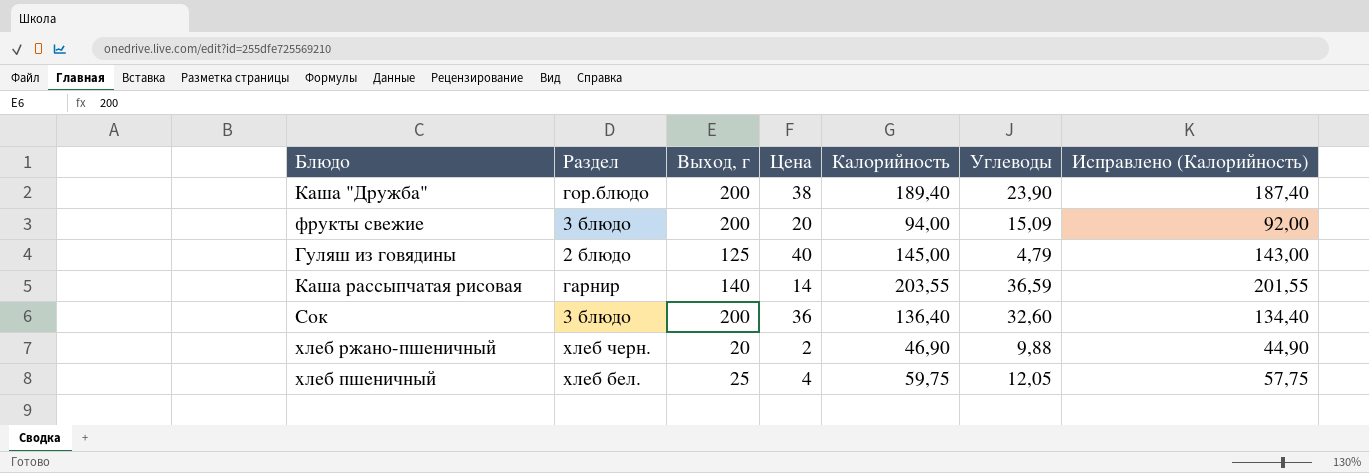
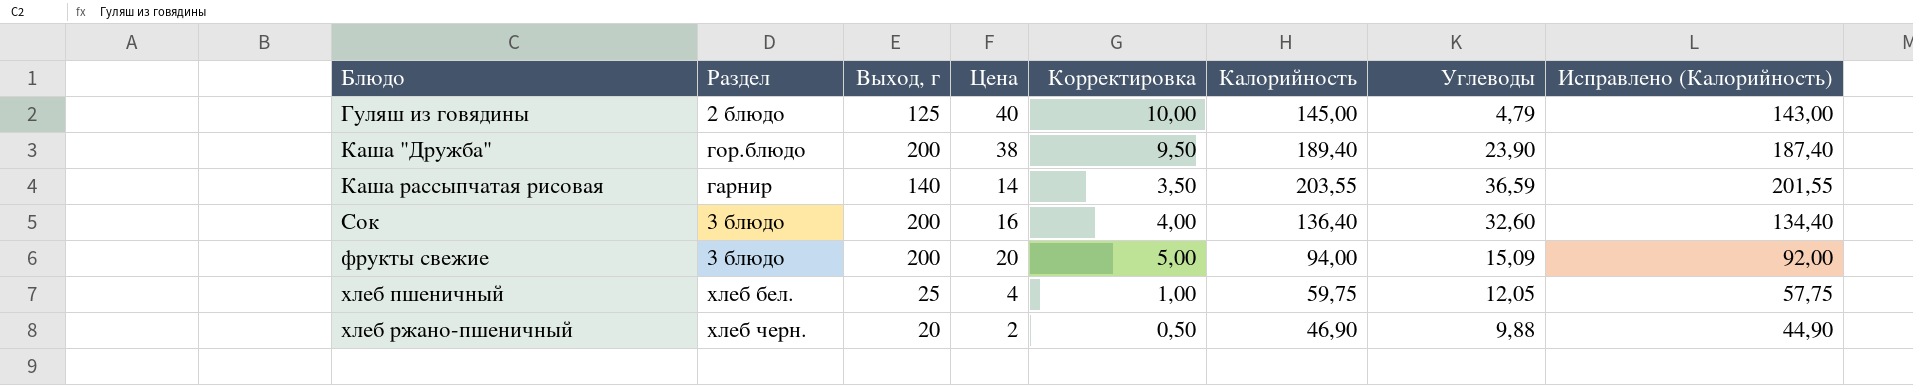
row order: none -> Блюдо ascending
column Корректировка | formula: none -> [Цена] * 0,25
Сок | Цена: 36 -> 16

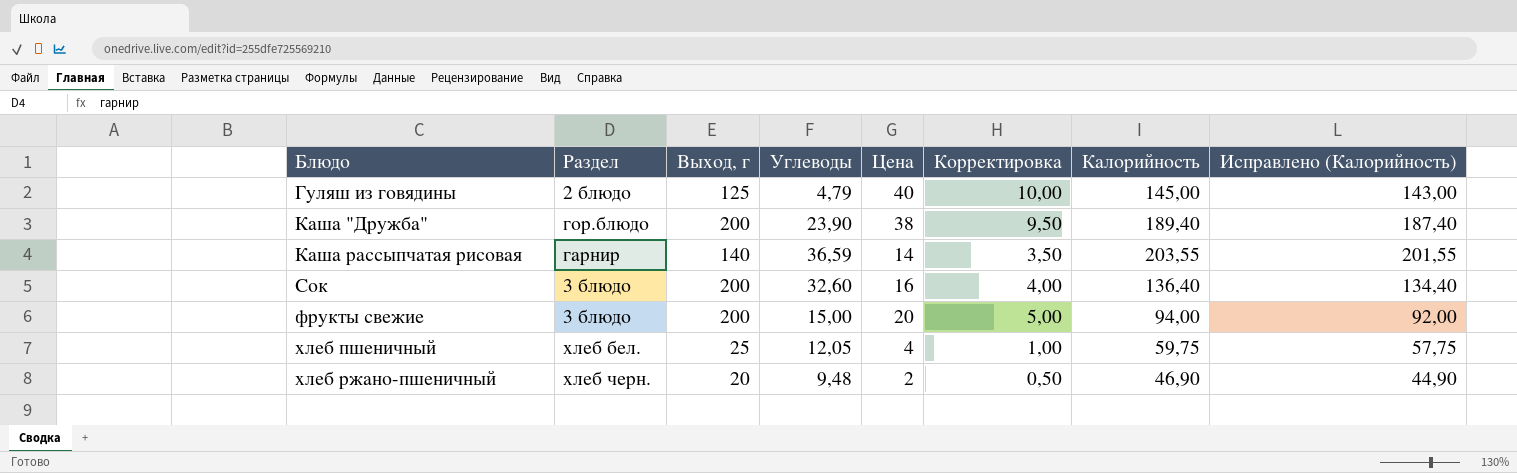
column Углеводы | position: 7 -> 4
фрукты свежие | Углеводы: 15,09 -> 15,00
хлеб ржано-пшеничный | Углеводы: 9,88 -> 9,48

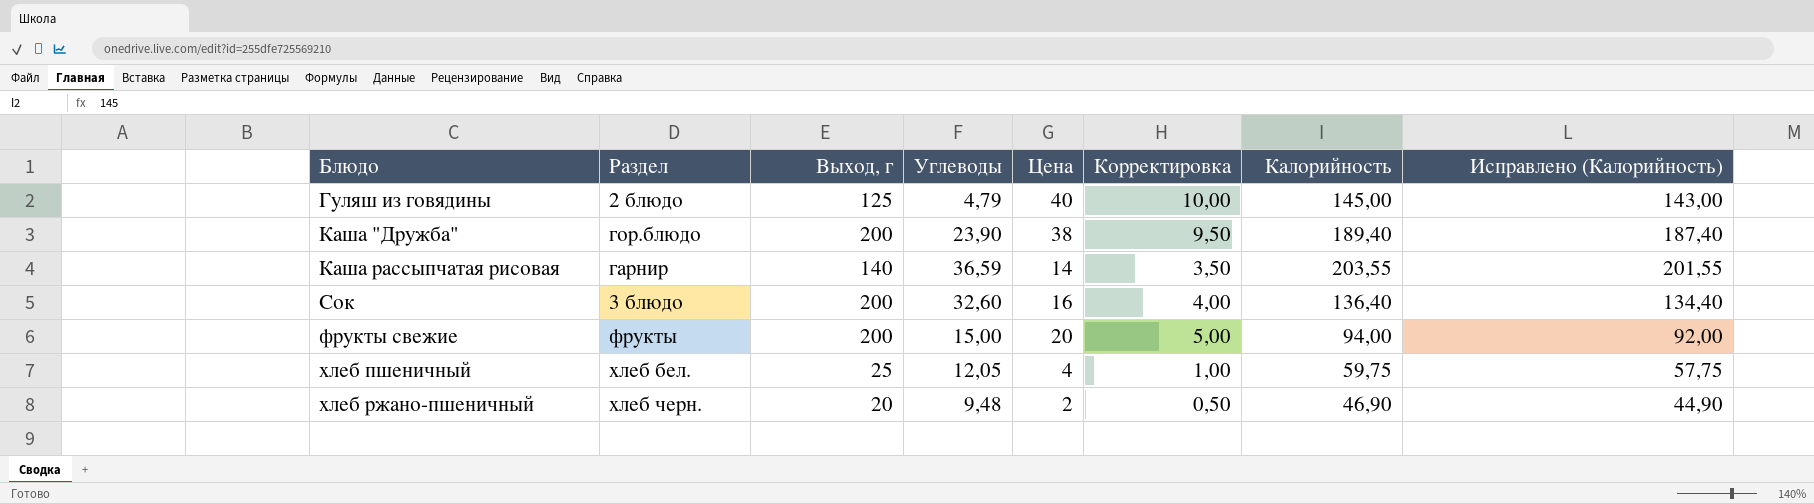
фрукты свежие | Раздел: 3 блюдо -> фрукты

